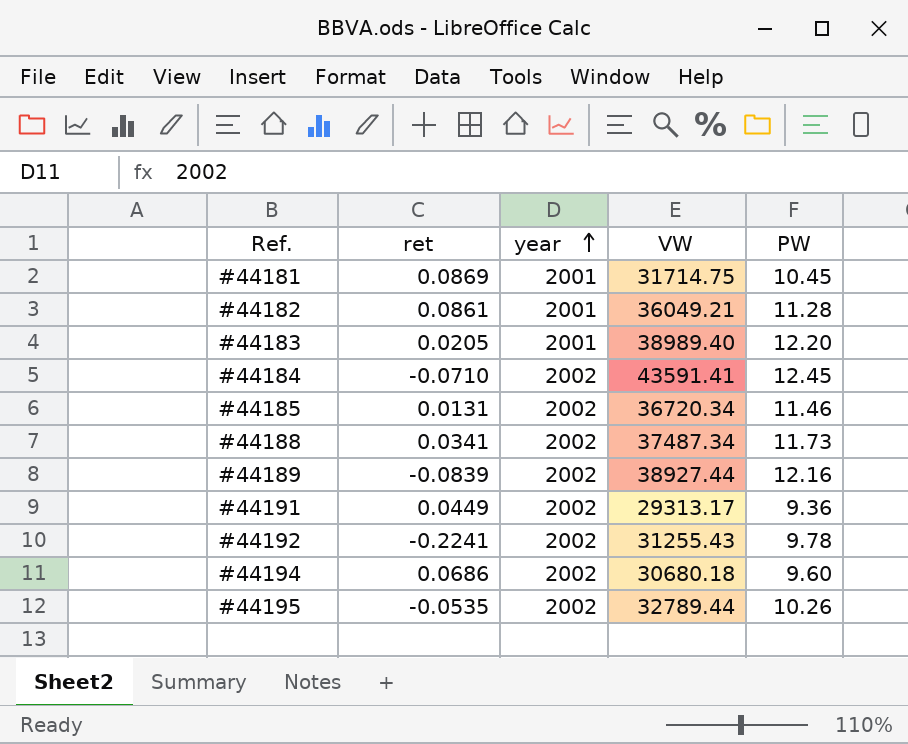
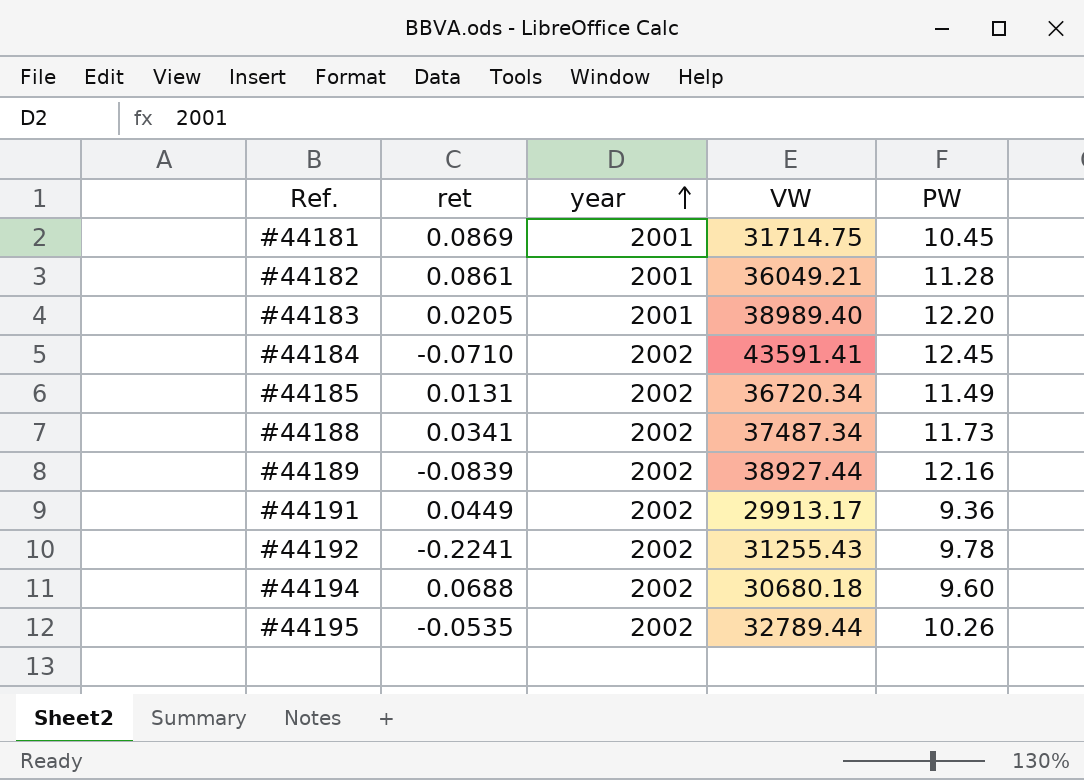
#44185 | PW: 11.46 -> 11.49
#44191 | VW: 29313.17 -> 29913.17
#44194 | ret: 0.0686 -> 0.0688

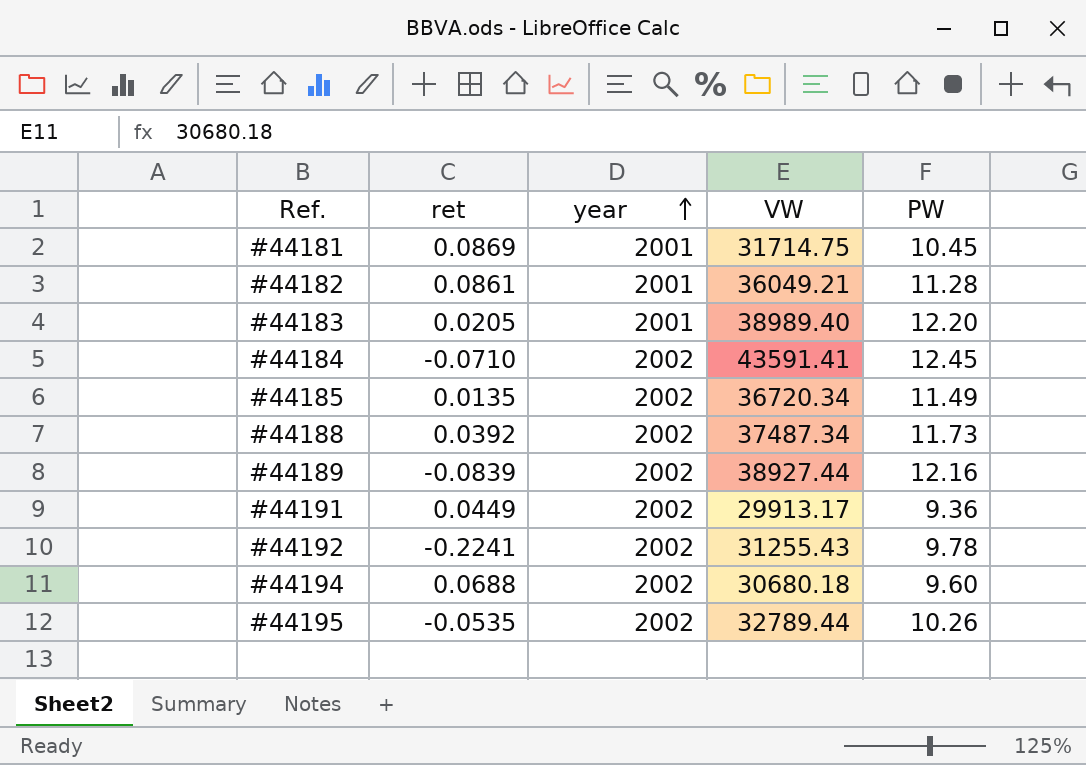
#44185 | ret: 0.0131 -> 0.0135
#44188 | ret: 0.0341 -> 0.0392

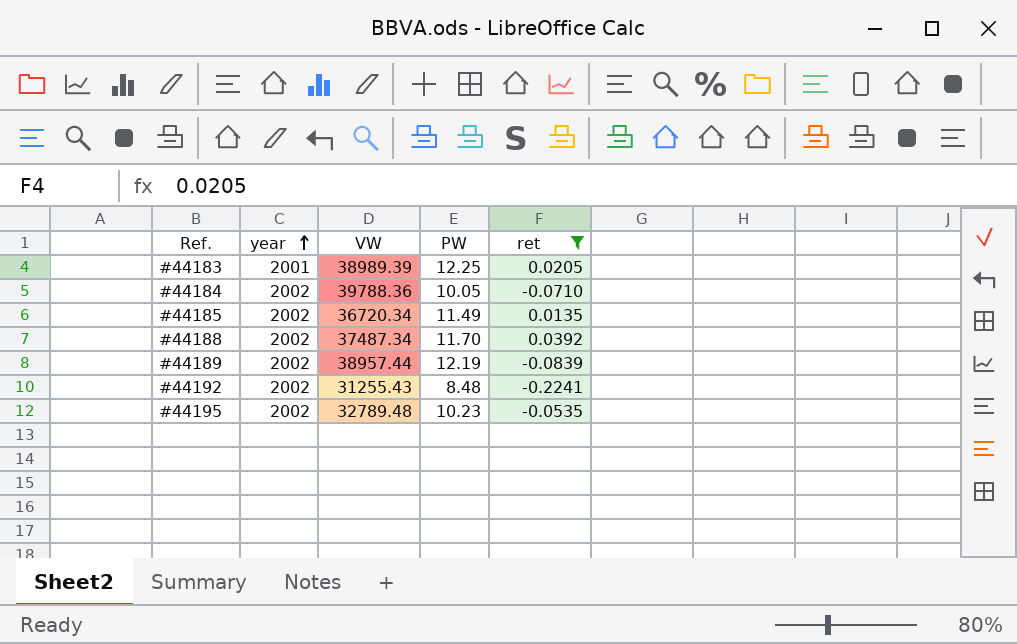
filter: none -> ret <= 0.0392
column ret | position: 2 -> 5
#44183 | VW: 38989.40 -> 38989.39
#44183 | PW: 12.20 -> 12.25
#44184 | VW: 43591.41 -> 39788.36
#44184 | PW: 12.45 -> 10.05
#44188 | PW: 11.73 -> 11.70
#44189 | VW: 38927.44 -> 38957.44
#44189 | PW: 12.16 -> 12.19
#44192 | PW: 9.78 -> 8.48
#44195 | VW: 32789.44 -> 32789.48
#44195 | PW: 10.26 -> 10.23

